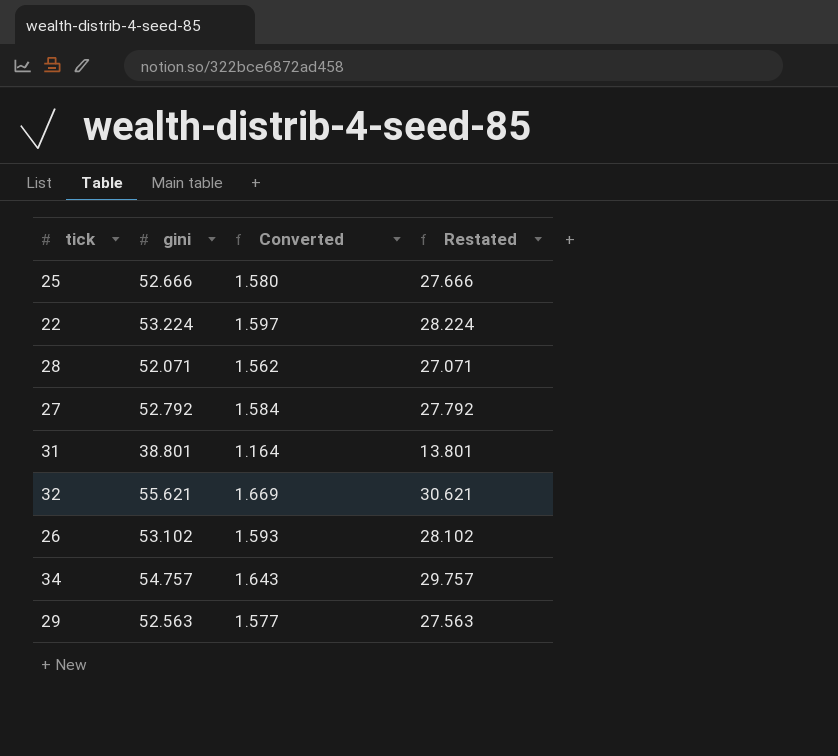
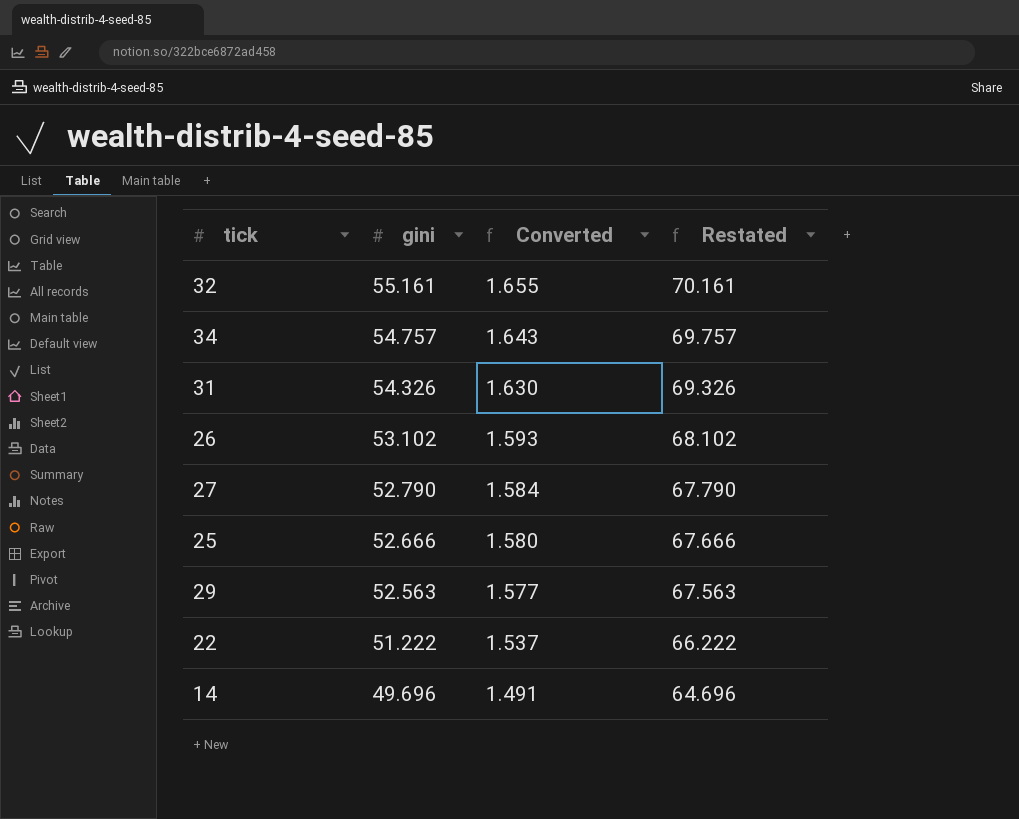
row order: none -> gini descending
column Restated | formula: [gini] - 25 -> [gini] + 15
row 28: 52.071 | 1.562 | 27.071 -> none
32 | gini: 55.621 -> 55.161
32 | Converted: 1.669 -> 1.655
31 | gini: 38.801 -> 54.326
31 | Converted: 1.164 -> 1.630
27 | gini: 52.792 -> 52.790
22 | gini: 53.224 -> 51.222
22 | Converted: 1.597 -> 1.537
row 14: none -> 49.696 | 1.491 | 64.696

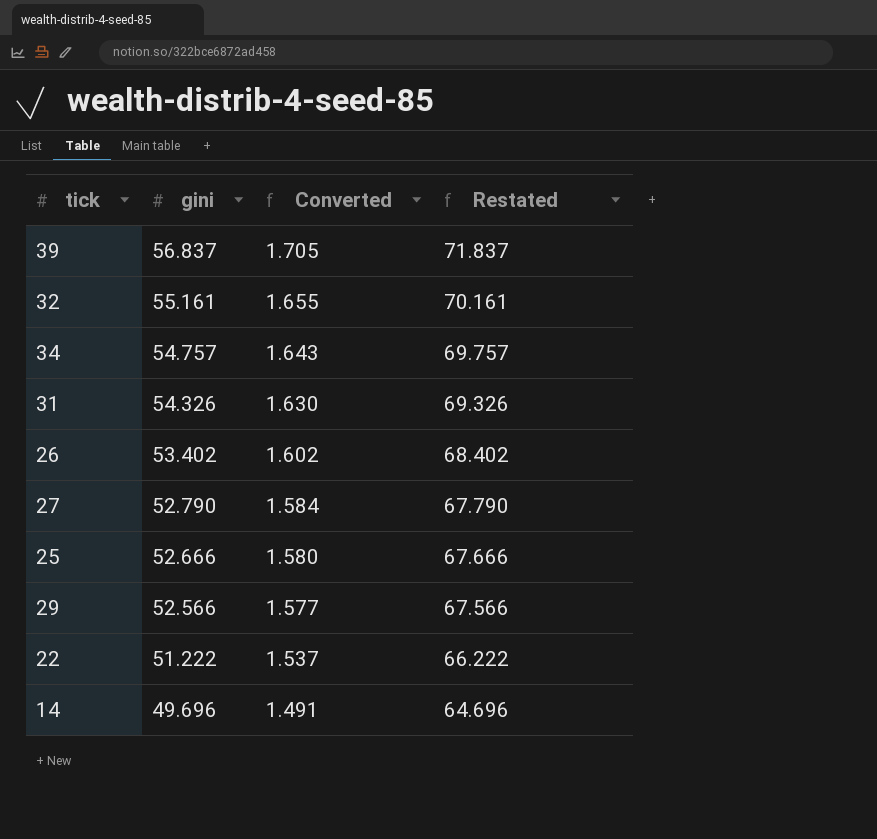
row 39: none -> 56.837 | 1.705 | 71.837
26 | gini: 53.102 -> 53.402
26 | Converted: 1.593 -> 1.602
26 | Restated: 68.102 -> 68.402
29 | gini: 52.563 -> 52.566
29 | Restated: 67.563 -> 67.566

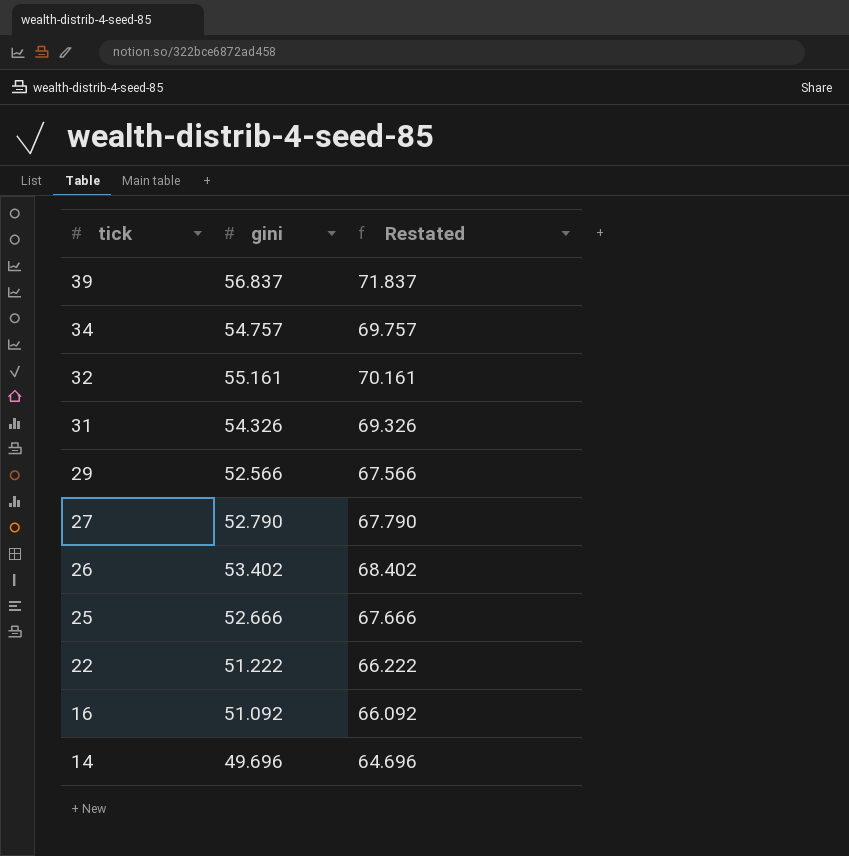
row order: gini descending -> tick descending
column Converted | formula: [gini] * 0.03 -> none
row 16: none -> 51.092 | 66.092

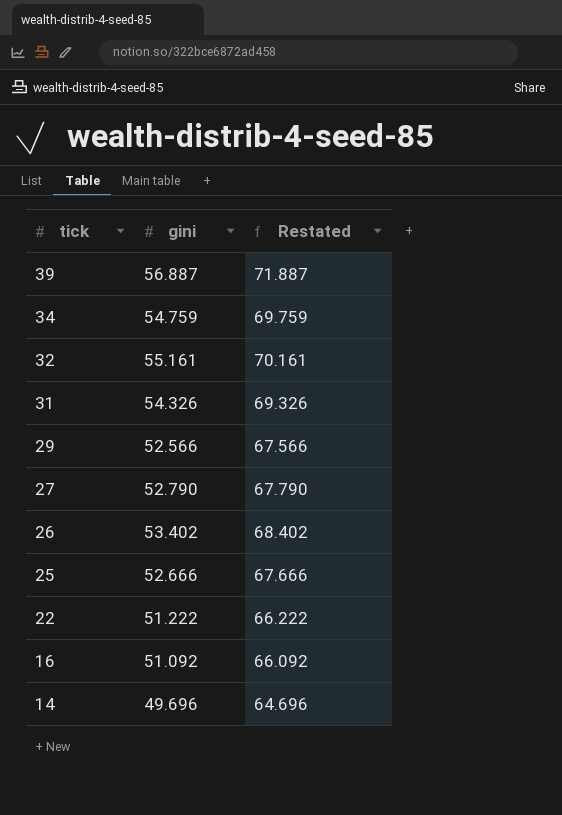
39 | gini: 56.837 -> 56.887
39 | Restated: 71.837 -> 71.887
34 | gini: 54.757 -> 54.759
34 | Restated: 69.757 -> 69.759

